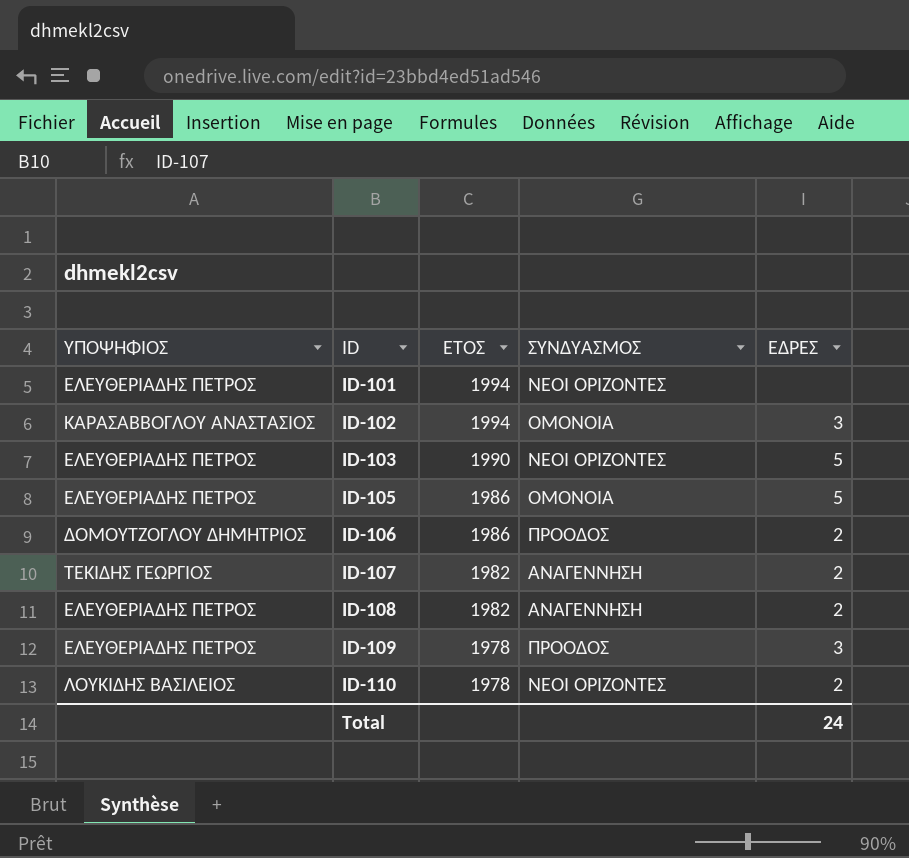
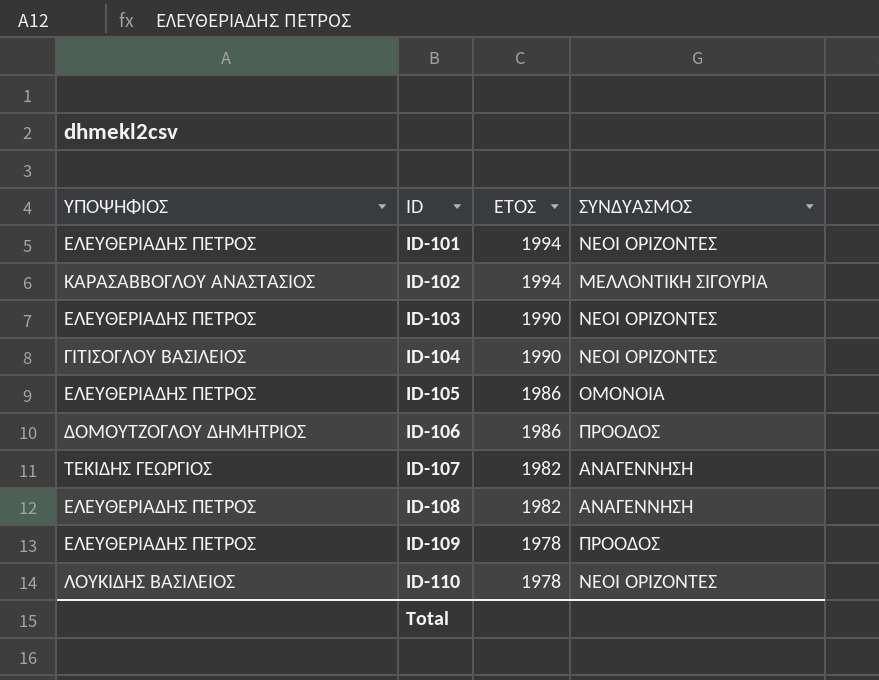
column ΕΔΡΕΣ | position: 5 -> none
ID-102 | ΣΥΝΔΥΑΣΜΟΣ: ΟΜΟΝΟΙΑ -> ΜΕΛΛΟΝΤΙΚΗ ΣΙΓΟΥΡΙΑ
row ID-104: none -> ΓΙΤΙΣΟΓΛΟΥ ΒΑΣΙΛΕΙΟΣ | 1990 | ΝΕΟΙ ΟΡΙΖΟΝΤΕΣ

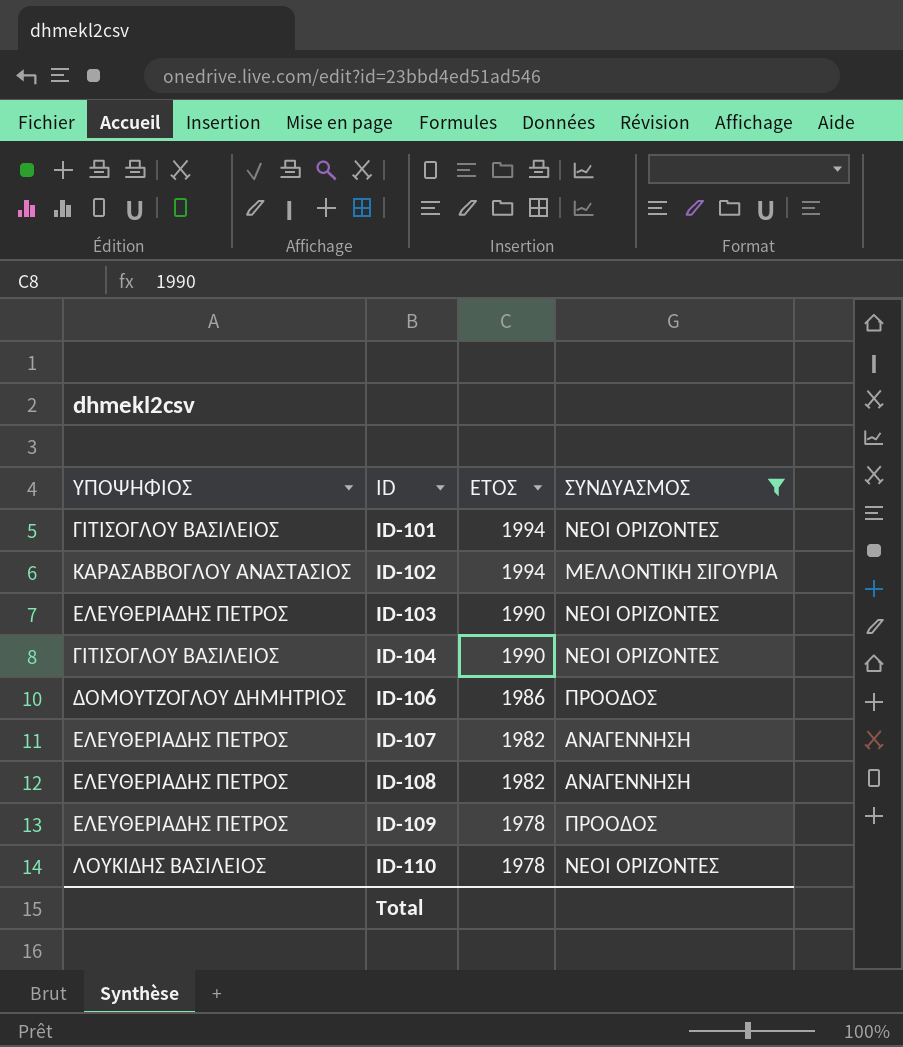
filter: none -> ΣΥΝΔΥΑΣΜΟΣ != ΟΜΟΝΟΙΑ
ID-101 | ΥΠΟΨΗΦΙΟΣ: ΕΛΕΥΘΕΡΙΑΔΗΣ ΠΕΤΡΟΣ -> ΓΙΤΙΣΟΓΛΟΥ ΒΑΣΙΛΕΙΟΣ
ID-107 | ΥΠΟΨΗΦΙΟΣ: ΤΕΚΙΔΗΣ ΓΕΩΡΓΙΟΣ -> ΕΛΕΥΘΕΡΙΑΔΗΣ ΠΕΤΡΟΣ

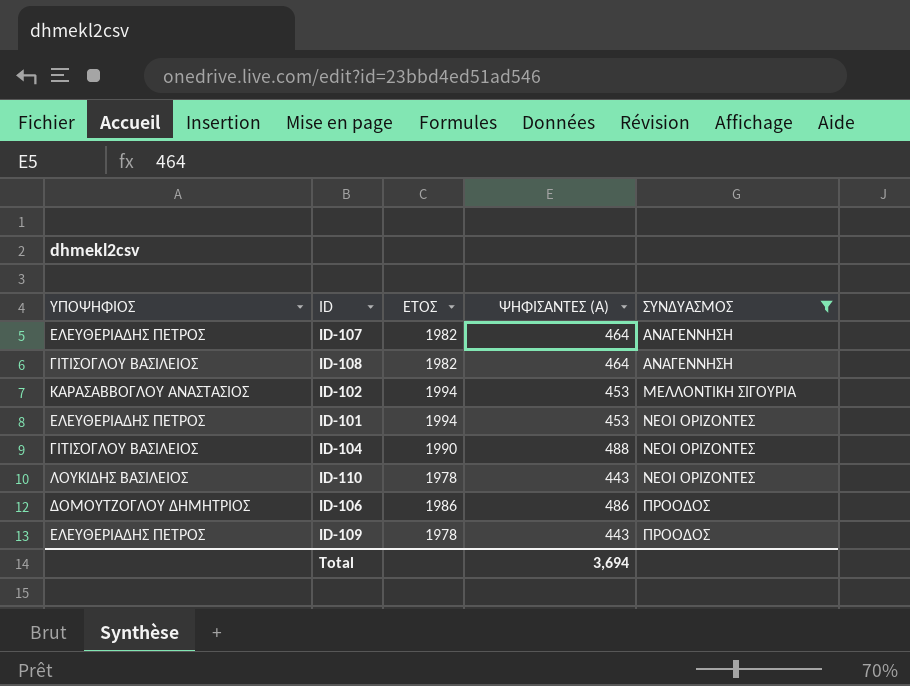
row order: ID ascending -> ΣΥΝΔΥΑΣΜΟΣ ascending
column ΨΗΦΙΣΑΝΤΕΣ (Α) | position: none -> 4
row ID-103: ΕΛΕΥΘΕΡΙΑΔΗΣ ΠΕΤΡΟΣ | 1990 | ΝΕΟΙ ΟΡΙΖΟΝΤΕΣ -> none
ID-108 | ΥΠΟΨΗΦΙΟΣ: ΕΛΕΥΘΕΡΙΑΔΗΣ ΠΕΤΡΟΣ -> ΓΙΤΙΣΟΓΛΟΥ ΒΑΣΙΛΕΙΟΣ
ID-101 | ΥΠΟΨΗΦΙΟΣ: ΓΙΤΙΣΟΓΛΟΥ ΒΑΣΙΛΕΙΟΣ -> ΕΛΕΥΘΕΡΙΑΔΗΣ ΠΕΤΡΟΣ

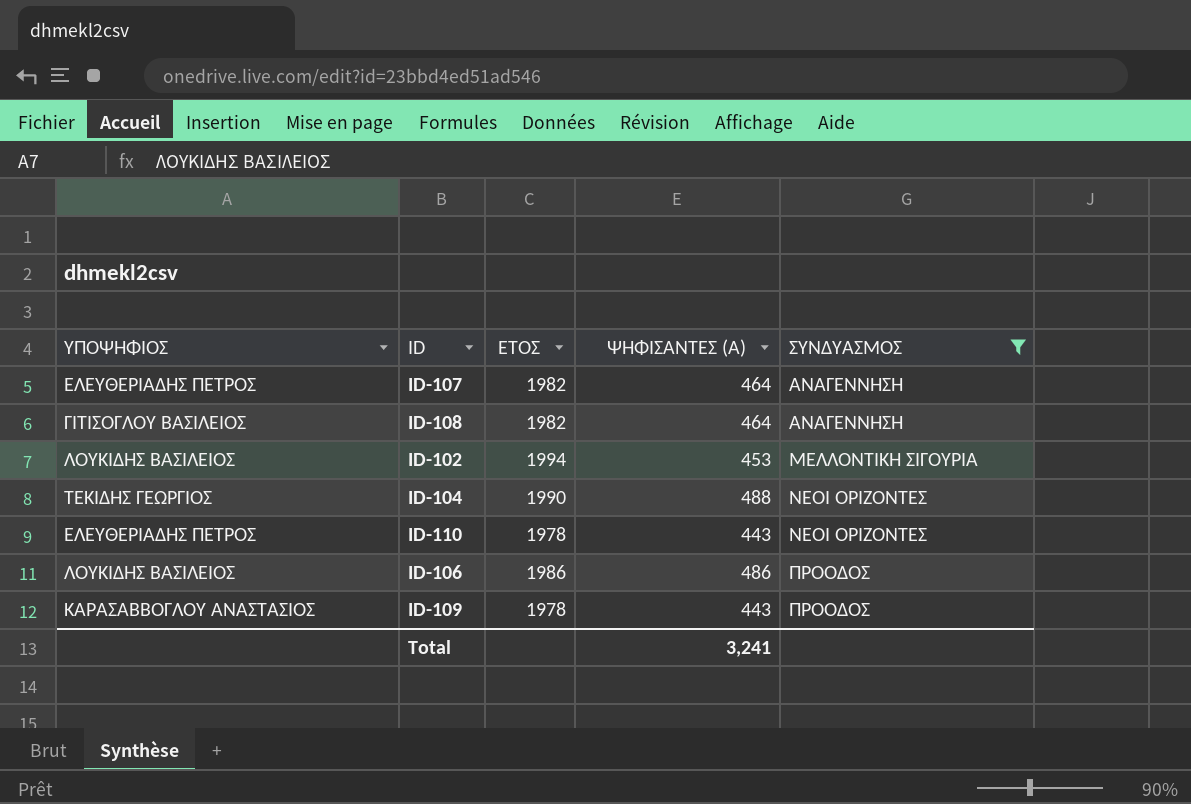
row ID-101: ΕΛΕΥΘΕΡΙΑΔΗΣ ΠΕΤΡΟΣ | 1994 | 453 | ΝΕΟΙ ΟΡΙΖΟΝΤΕΣ -> none
ID-102 | ΥΠΟΨΗΦΙΟΣ: ΚΑΡΑΣΑΒΒΟΓΛΟΥ ΑΝΑΣΤΑΣΙΟΣ -> ΛΟΥΚΙΔΗΣ ΒΑΣΙΛΕΙΟΣ
ID-104 | ΥΠΟΨΗΦΙΟΣ: ΓΙΤΙΣΟΓΛΟΥ ΒΑΣΙΛΕΙΟΣ -> ΤΕΚΙΔΗΣ ΓΕΩΡΓΙΟΣ
ID-110 | ΥΠΟΨΗΦΙΟΣ: ΛΟΥΚΙΔΗΣ ΒΑΣΙΛΕΙΟΣ -> ΕΛΕΥΘΕΡΙΑΔΗΣ ΠΕΤΡΟΣ
ID-106 | ΥΠΟΨΗΦΙΟΣ: ΔΟΜΟΥΤΖΟΓΛΟΥ ΔΗΜΗΤΡΙΟΣ -> ΛΟΥΚΙΔΗΣ ΒΑΣΙΛΕΙΟΣ
ID-109 | ΥΠΟΨΗΦΙΟΣ: ΕΛΕΥΘΕΡΙΑΔΗΣ ΠΕΤΡΟΣ -> ΚΑΡΑΣΑΒΒΟΓΛΟΥ ΑΝΑΣΤΑΣΙΟΣ
Total | ΨΗΦΙΣΑΝΤΕΣ (Α): 3,694 -> 3,241

